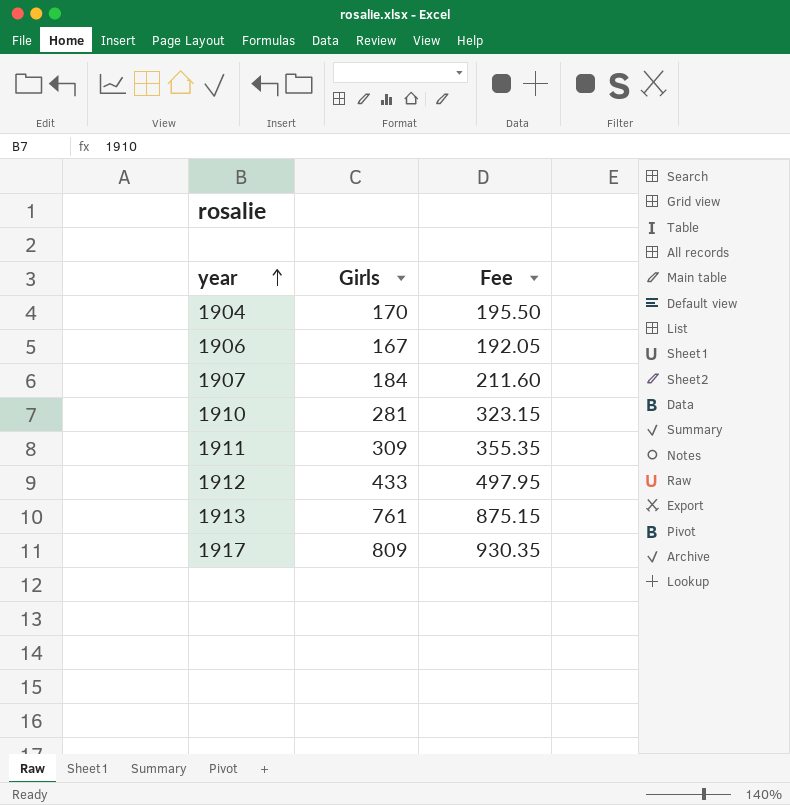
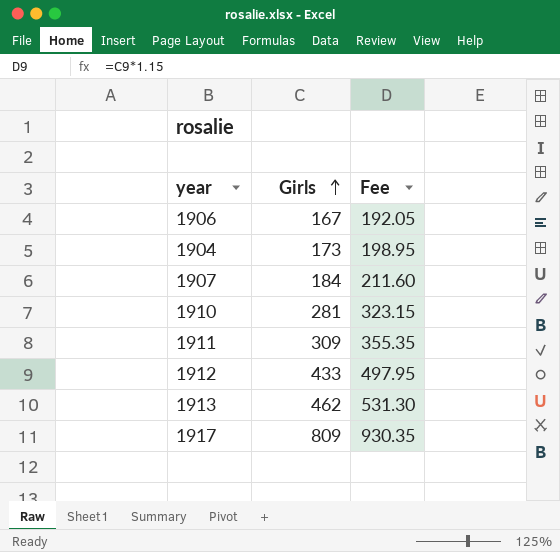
row order: year ascending -> Girls ascending
1904 | Girls: 170 -> 173
1904 | Fee: 195.50 -> 198.95
1913 | Girls: 761 -> 462
1913 | Fee: 875.15 -> 531.30

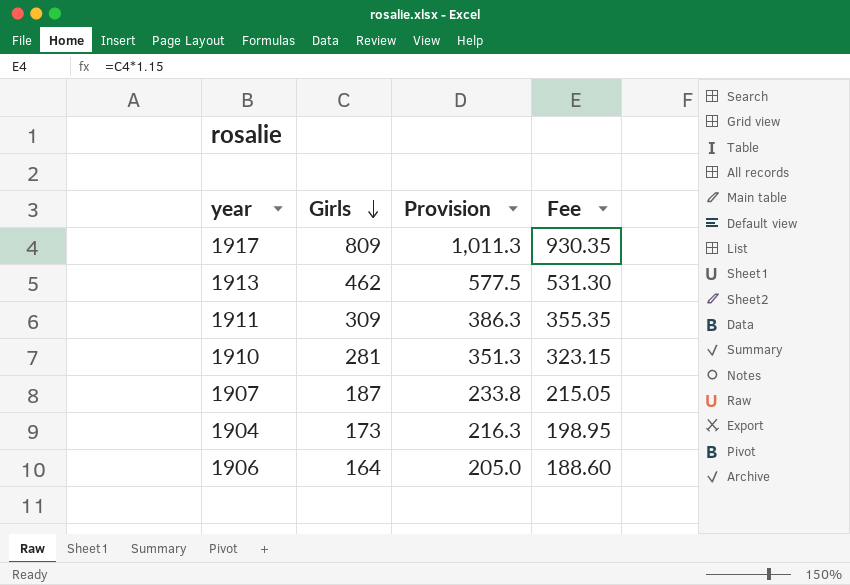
row order: Girls ascending -> Girls descending
column Provision | formula: none -> [Girls] * 1.25
row 1912: 433 | 497.95 -> none
1907 | Girls: 184 -> 187
1907 | Fee: 211.60 -> 215.05
1906 | Girls: 167 -> 164
1906 | Fee: 192.05 -> 188.60

